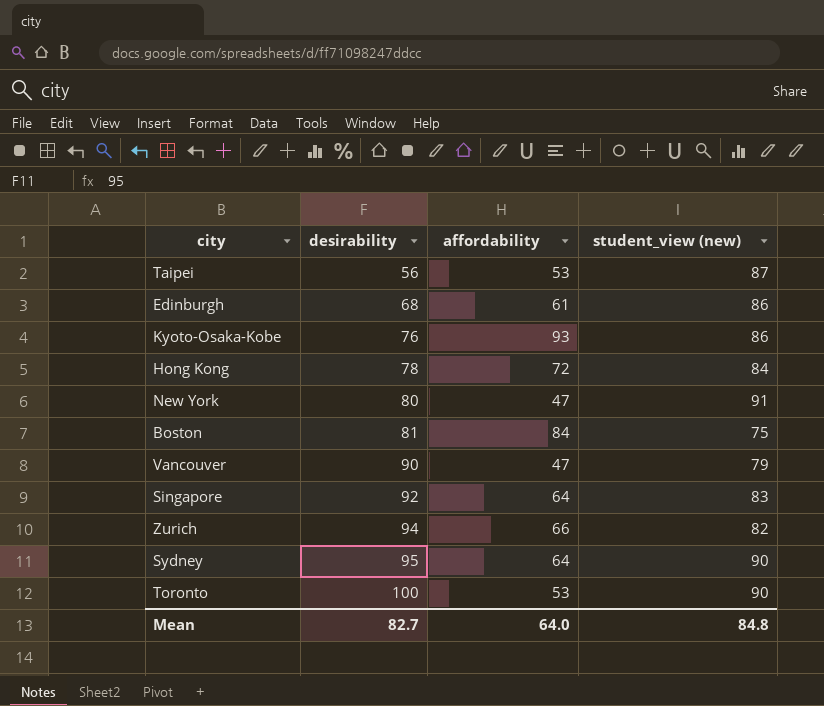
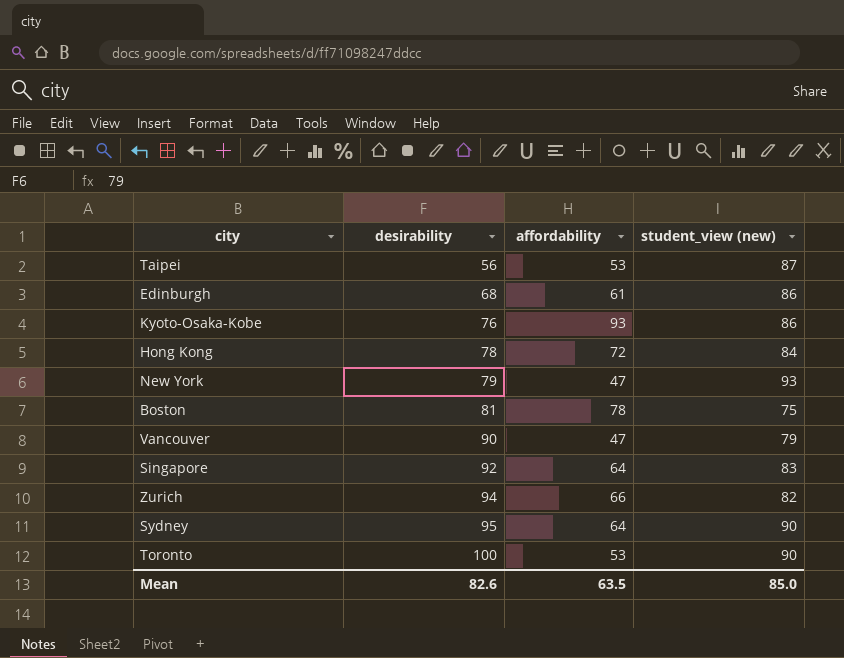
New York | desirability: 80 -> 79
New York | student_view (new): 91 -> 93
Boston | affordability: 84 -> 78
Mean | desirability: 82.7 -> 82.6
Mean | affordability: 64.0 -> 63.5
Mean | student_view (new): 84.8 -> 85.0

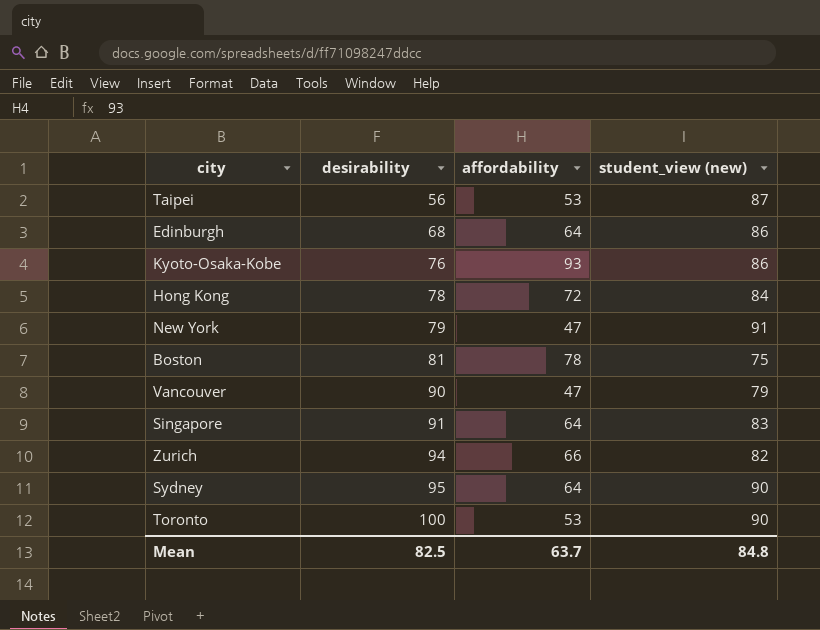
Edinburgh | affordability: 61 -> 64
New York | student_view (new): 93 -> 91
Singapore | desirability: 92 -> 91
Mean | desirability: 82.6 -> 82.5
Mean | affordability: 63.5 -> 63.7
Mean | student_view (new): 85.0 -> 84.8

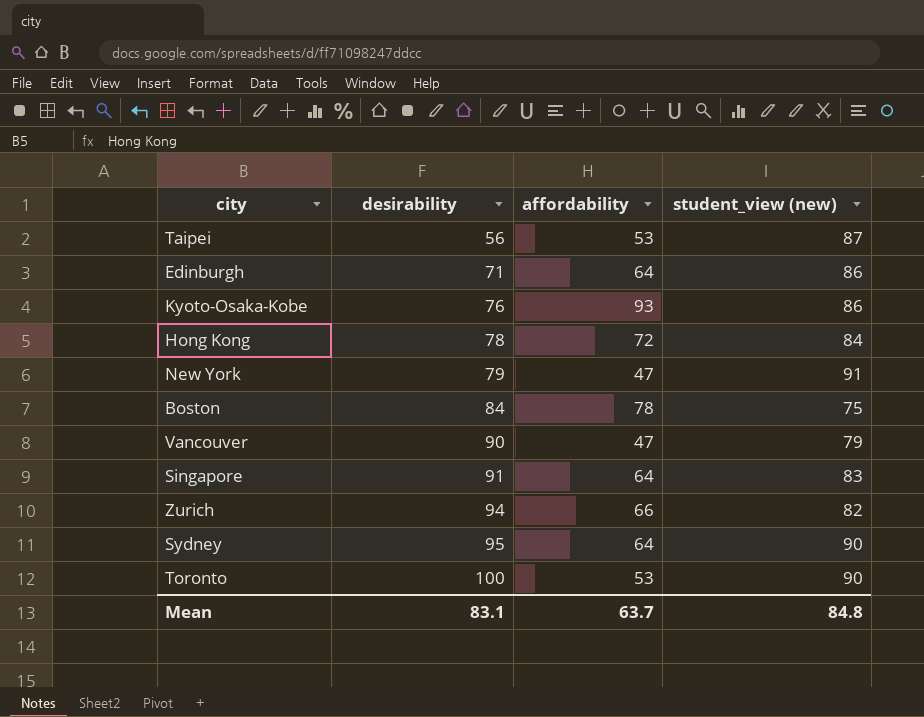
Edinburgh | desirability: 68 -> 71
Boston | desirability: 81 -> 84
Mean | desirability: 82.5 -> 83.1

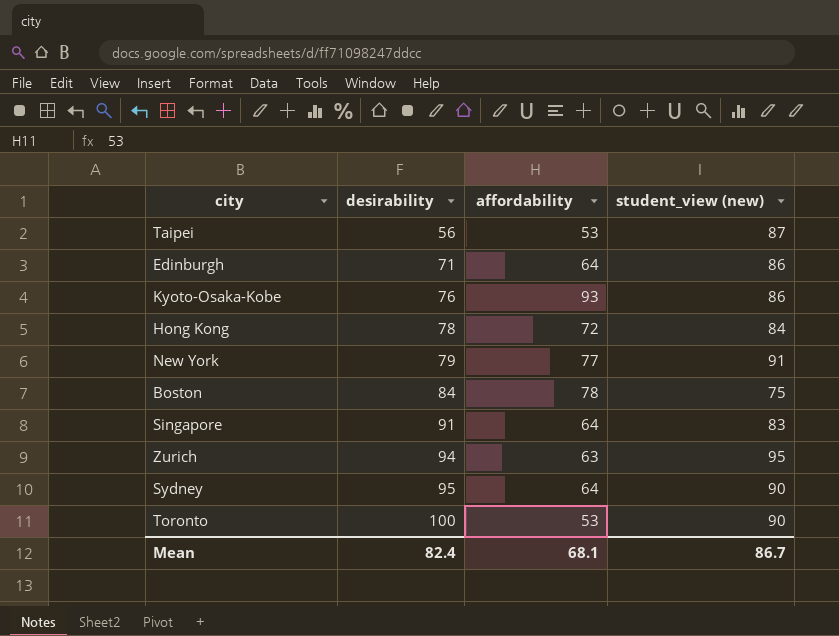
row Vancouver: 90 | 47 | 79 -> none
New York | affordability: 47 -> 77
Zurich | affordability: 66 -> 63
Zurich | student_view (new): 82 -> 95
Mean | desirability: 83.1 -> 82.4
Mean | affordability: 63.7 -> 68.1
Mean | student_view (new): 84.8 -> 86.7

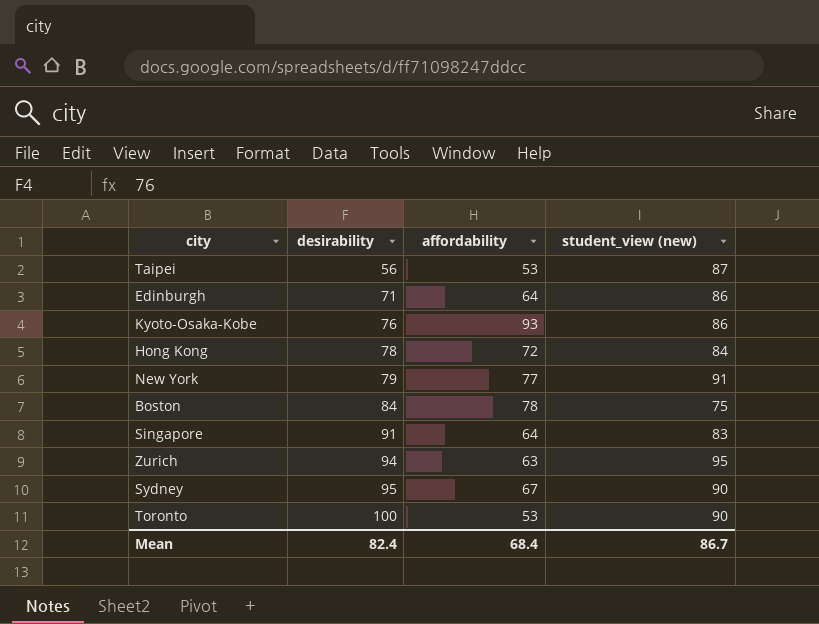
Sydney | affordability: 64 -> 67
Mean | affordability: 68.1 -> 68.4

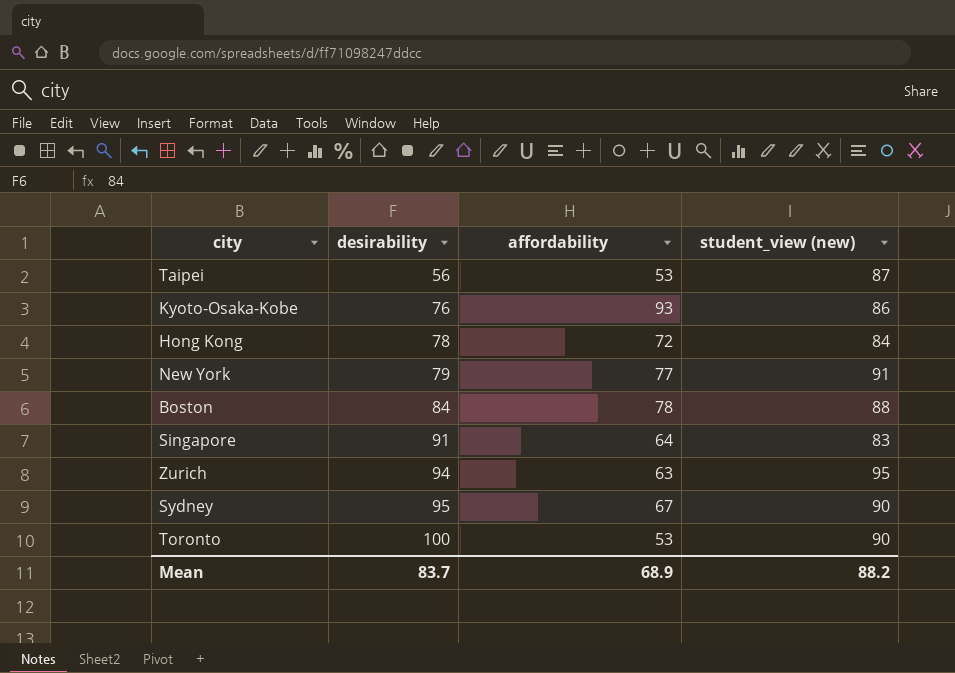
row Edinburgh: 71 | 64 | 86 -> none
Boston | student_view (new): 75 -> 88
Mean | desirability: 82.4 -> 83.7
Mean | affordability: 68.4 -> 68.9
Mean | student_view (new): 86.7 -> 88.2

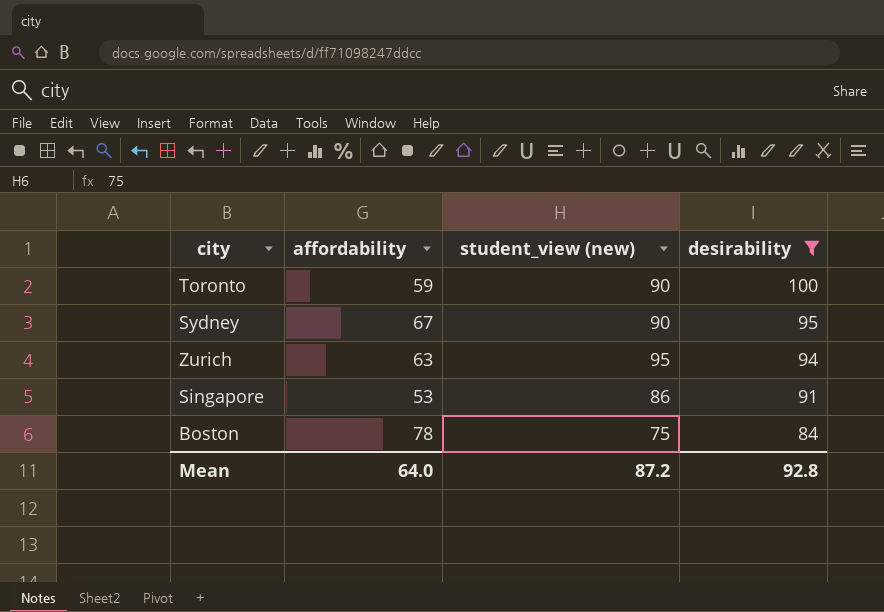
filter: none -> desirability >= 84
row order: desirability ascending -> desirability descending
column desirability | position: 2 -> 4
Toronto | affordability: 53 -> 59
Singapore | affordability: 64 -> 53
Singapore | student_view (new): 83 -> 86
Boston | student_view (new): 88 -> 75
Mean | affordability: 68.9 -> 64.0
Mean | student_view (new): 88.2 -> 87.2
Mean | desirability: 83.7 -> 92.8

